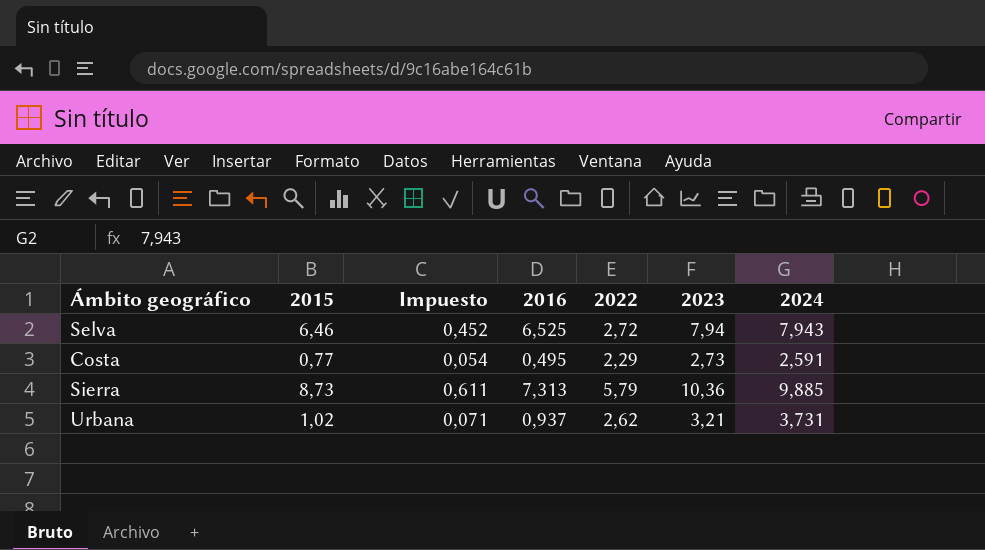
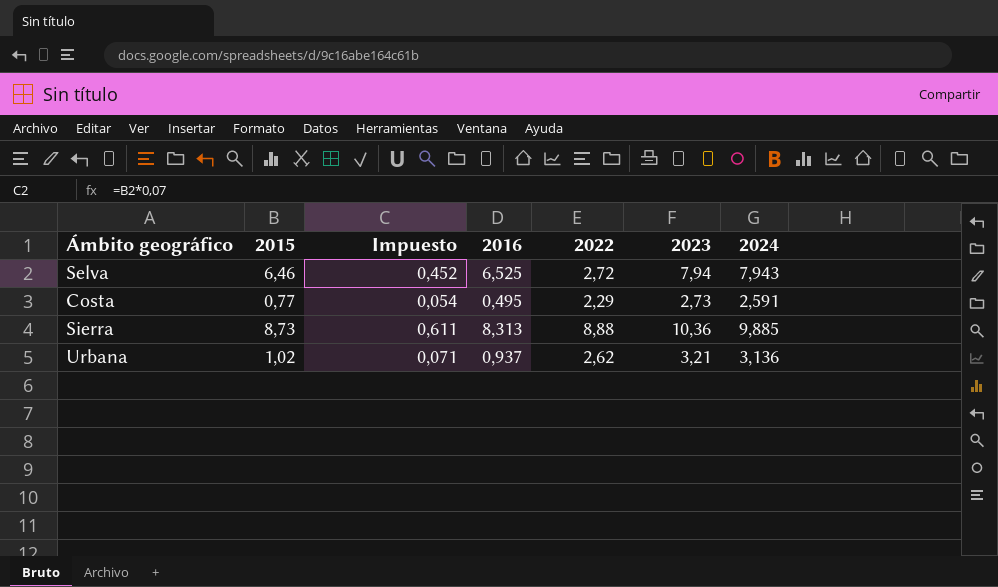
Sierra | 2016: 7,313 -> 8,313
Sierra | 2022: 5,79 -> 8,88
Urbana | 2024: 3,731 -> 3,136

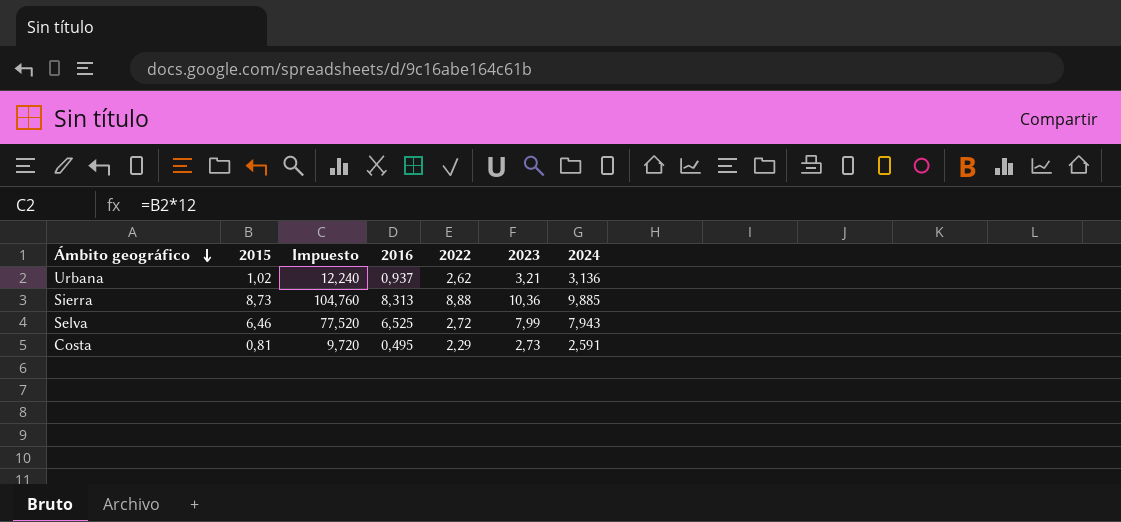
row order: none -> Ámbito geográfico descending
column Impuesto | formula: [2015] * 0,07 -> [2015] * 12
Selva | 2023: 7,94 -> 7,99
Costa | 2015: 0,77 -> 0,81

